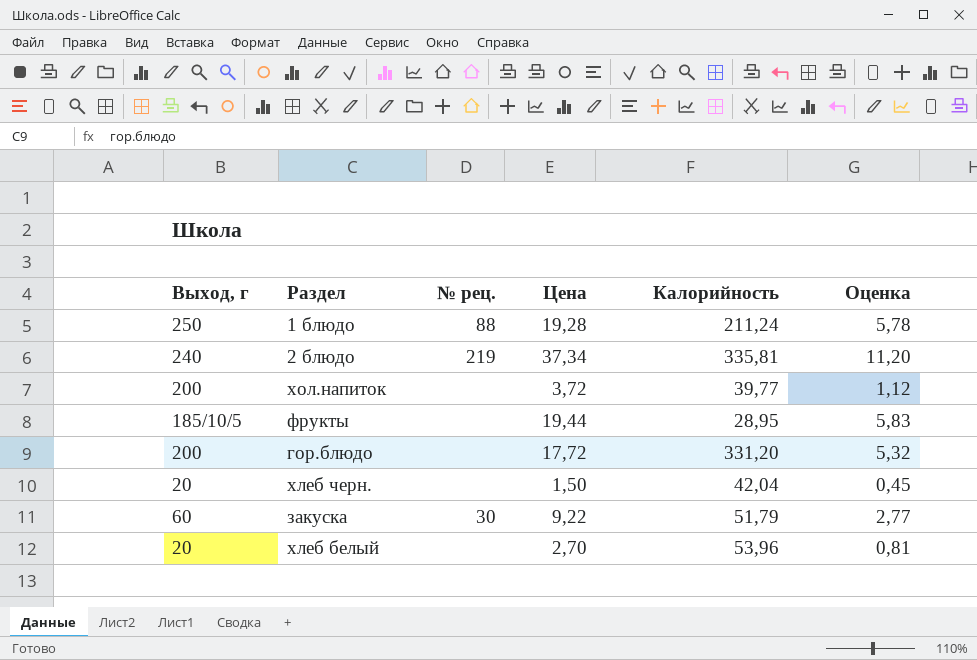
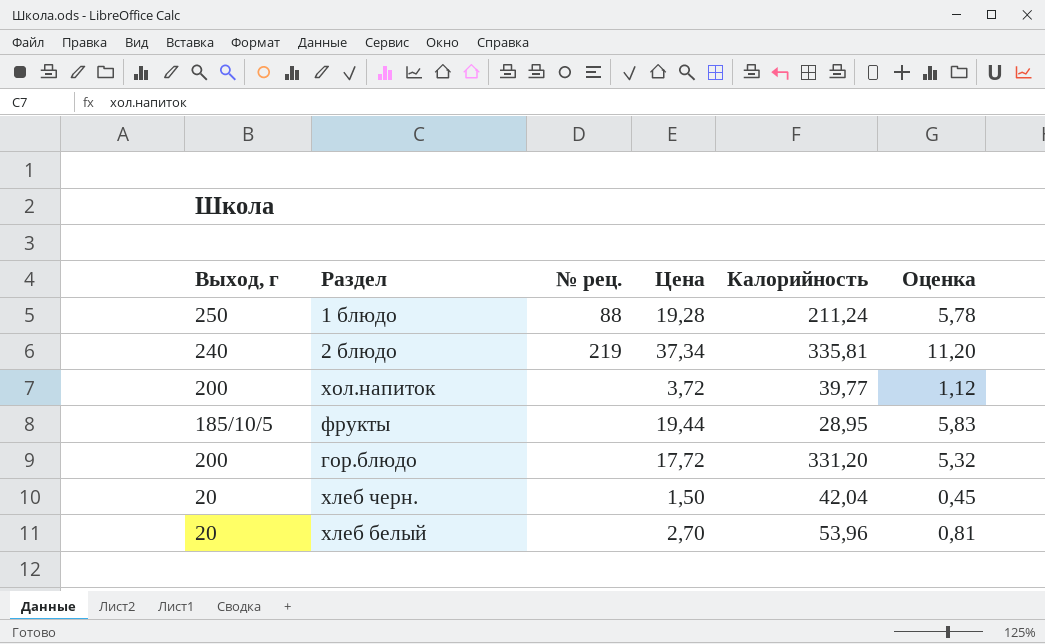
row закуска: 60 | 30 | 9,22 | 51,79 | 2,77 -> none

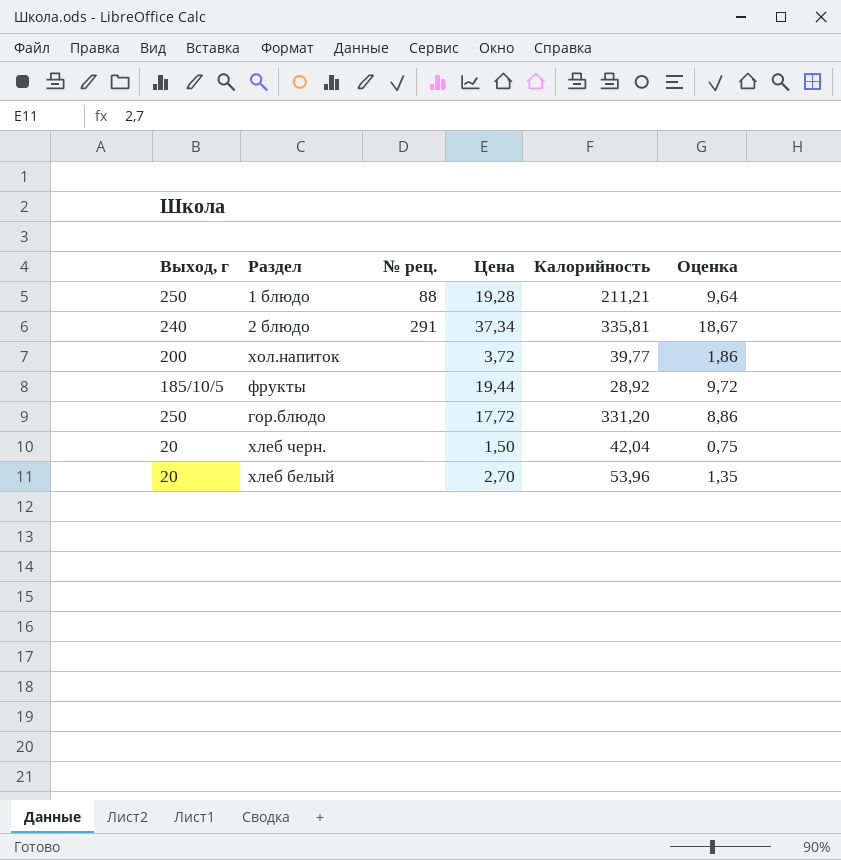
column Оценка | formula: [Цена] * 0,3 -> [Цена] * 0,5
1 блюдо | Калорийность: 211,24 -> 211,21
2 блюдо | № рец.: 219 -> 291
фрукты | Калорийность: 28,95 -> 28,92
гор.блюдо | Выход, г: 200 -> 250

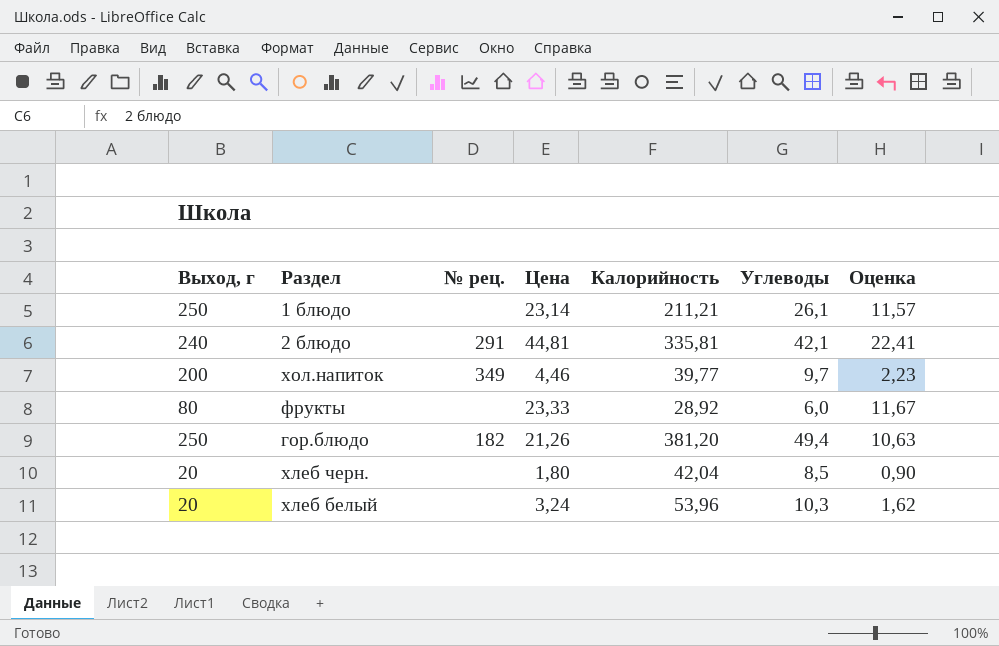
column Углеводы | position: none -> 6
1 блюдо | № рец.: 88 -> none
1 блюдо | Цена: 19,28 -> 23,14
1 блюдо | Оценка: 9,64 -> 11,57
2 блюдо | Цена: 37,34 -> 44,81
2 блюдо | Оценка: 18,67 -> 22,41
хол.напиток | № рец.: none -> 349
хол.напиток | Цена: 3,72 -> 4,46
хол.напиток | Оценка: 1,86 -> 2,23
фрукты | Выход, г: 185/10/5 -> 80
фрукты | Цена: 19,44 -> 23,33
фрукты | Оценка: 9,72 -> 11,67
гор.блюдо | № рец.: none -> 182
гор.блюдо | Цена: 17,72 -> 21,26
гор.блюдо | Калорийность: 331,20 -> 381,20
гор.блюдо | Оценка: 8,86 -> 10,63
хлеб черн. | Цена: 1,50 -> 1,80
хлеб черн. | Оценка: 0,75 -> 0,90
хлеб белый | Цена: 2,70 -> 3,24
хлеб белый | Оценка: 1,35 -> 1,62

